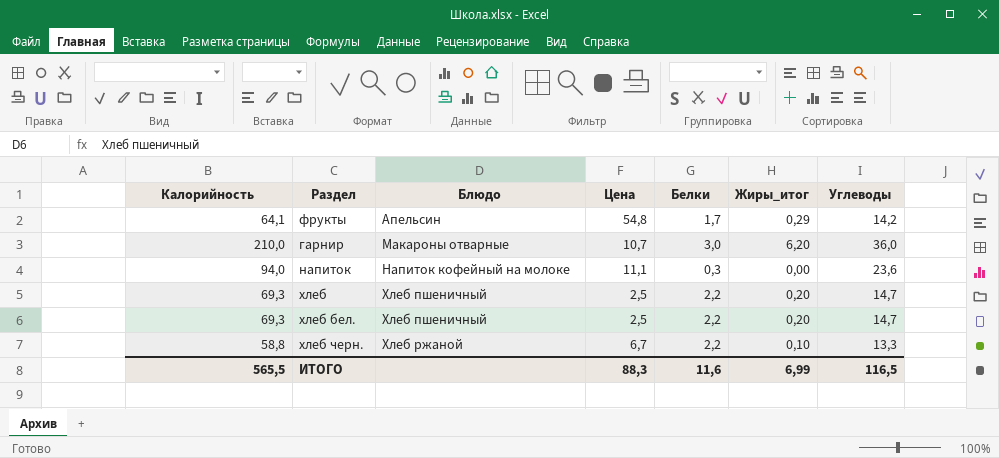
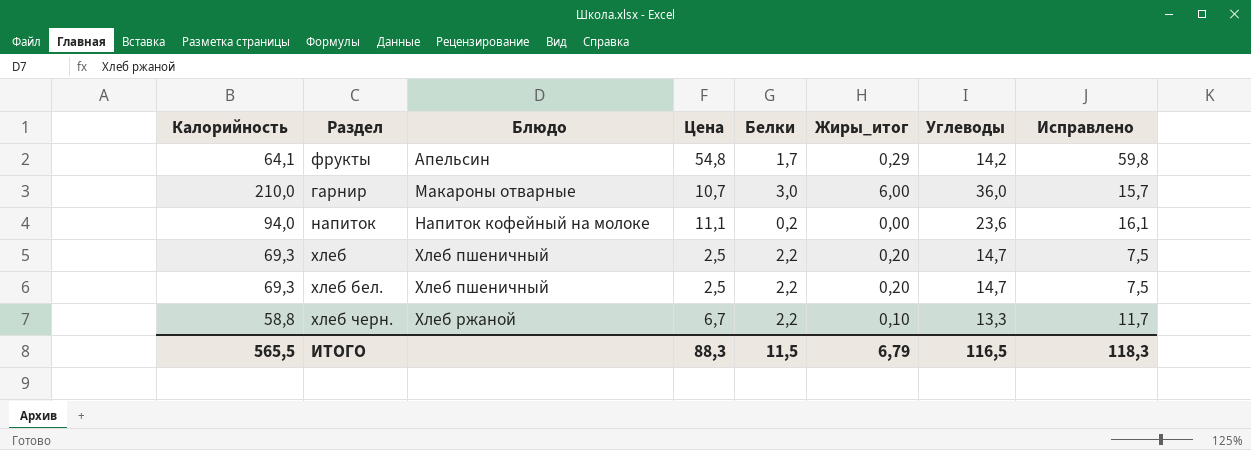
column Исправлено | formula: none -> [Цена] + 5
гарнир | Жиры_итог: 6,20 -> 6,00
напиток | Белки: 0,3 -> 0,2
ИТОГО | Белки: 11,6 -> 11,5
ИТОГО | Жиры_итог: 6,99 -> 6,79

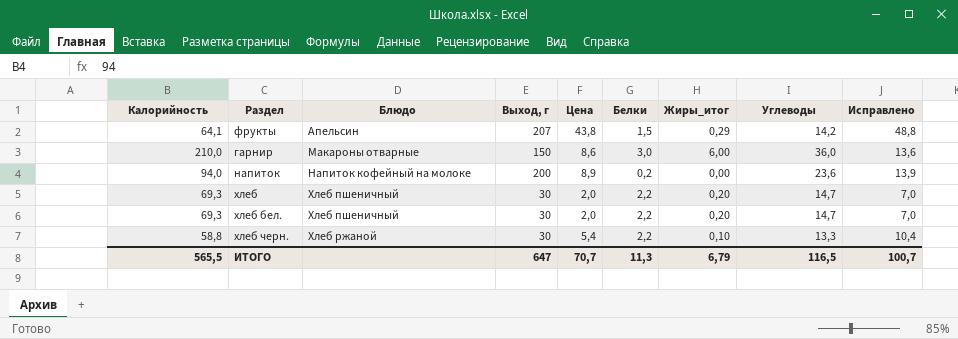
column Выход, г | position: none -> 4
фрукты | Цена: 54,8 -> 43,8
фрукты | Белки: 1,7 -> 1,5
фрукты | Исправлено: 59,8 -> 48,8
гарнир | Цена: 10,7 -> 8,6
гарнир | Исправлено: 15,7 -> 13,6
напиток | Цена: 11,1 -> 8,9
напиток | Исправлено: 16,1 -> 13,9
хлеб | Цена: 2,5 -> 2,0
хлеб | Исправлено: 7,5 -> 7,0
хлеб бел. | Цена: 2,5 -> 2,0
хлеб бел. | Исправлено: 7,5 -> 7,0
хлеб черн. | Цена: 6,7 -> 5,4
хлеб черн. | Исправлено: 11,7 -> 10,4
ИТОГО | Цена: 88,3 -> 70,7
ИТОГО | Белки: 11,5 -> 11,3
ИТОГО | Исправлено: 118,3 -> 100,7

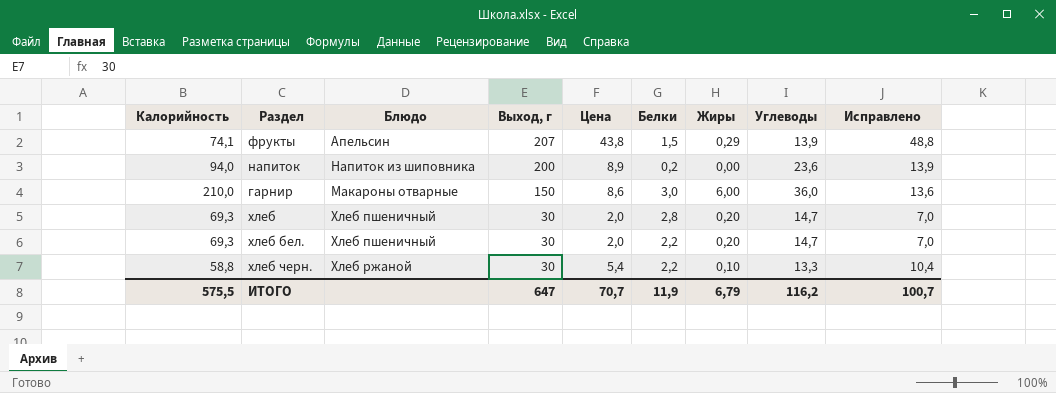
row order: Блюдо ascending -> Выход, г descending
column name: Жиры_итог -> Жиры
фрукты | Калорийность: 64,1 -> 74,1
фрукты | Углеводы: 14,2 -> 13,9
напиток | Блюдо: Напиток кофейный на молоке -> Напиток из шиповника
хлеб | Белки: 2,2 -> 2,8
ИТОГО | Калорийность: 565,5 -> 575,5
ИТОГО | Белки: 11,3 -> 11,9
ИТОГО | Углеводы: 116,5 -> 116,2

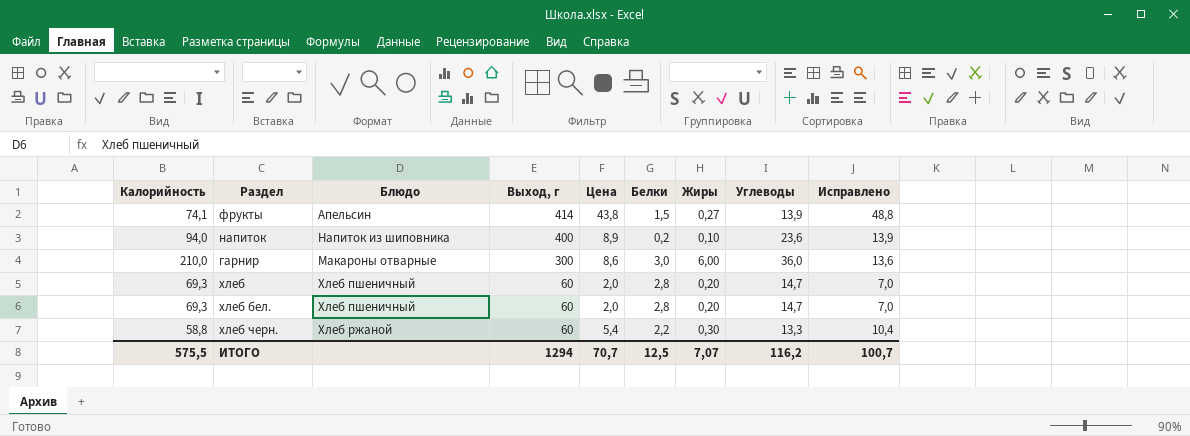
фрукты | Выход, г: 207 -> 414
фрукты | Жиры: 0,29 -> 0,27
напиток | Выход, г: 200 -> 400
напиток | Жиры: 0,00 -> 0,10
гарнир | Выход, г: 150 -> 300
хлеб | Выход, г: 30 -> 60
хлеб бел. | Выход, г: 30 -> 60
хлеб бел. | Белки: 2,2 -> 2,8
хлеб черн. | Выход, г: 30 -> 60
хлеб черн. | Жиры: 0,10 -> 0,30
ИТОГО | Выход, г: 647 -> 1294
ИТОГО | Белки: 11,9 -> 12,5
ИТОГО | Жиры: 6,79 -> 7,07

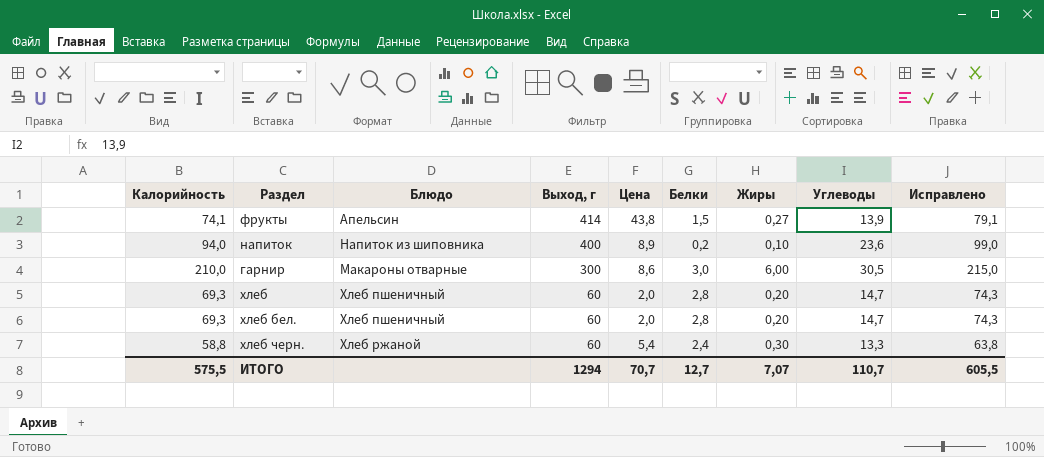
column Исправлено | formula: [Цена] + 5 -> [Калорийность] + 5
гарнир | Углеводы: 36,0 -> 30,5
хлеб черн. | Белки: 2,2 -> 2,4
ИТОГО | Белки: 12,5 -> 12,7
ИТОГО | Углеводы: 116,2 -> 110,7
ИТОГО | Исправлено: 100,7 -> 605,5

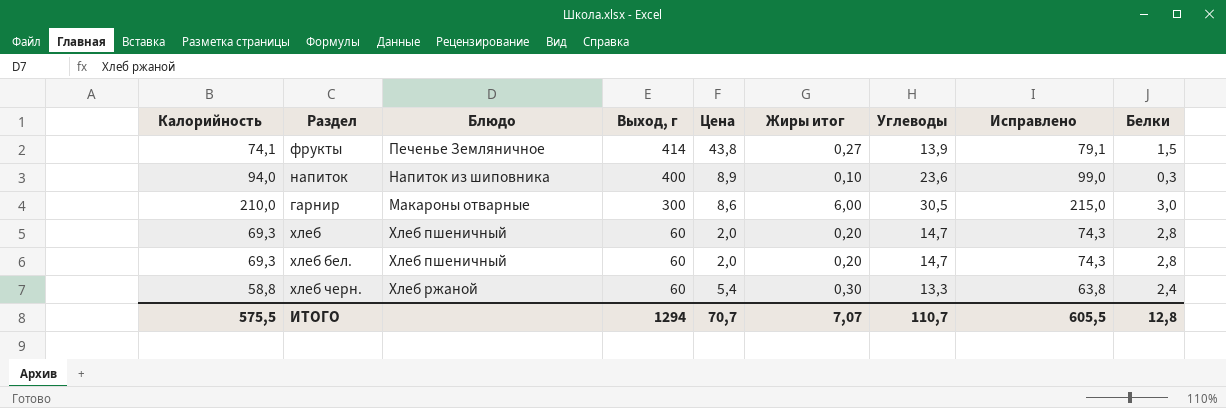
column name: Жиры -> Жиры итог
column Белки | position: 6 -> 9
фрукты | Блюдо: Апельсин -> Печенье Земляничное
напиток | Белки: 0,2 -> 0,3
ИТОГО | Белки: 12,7 -> 12,8

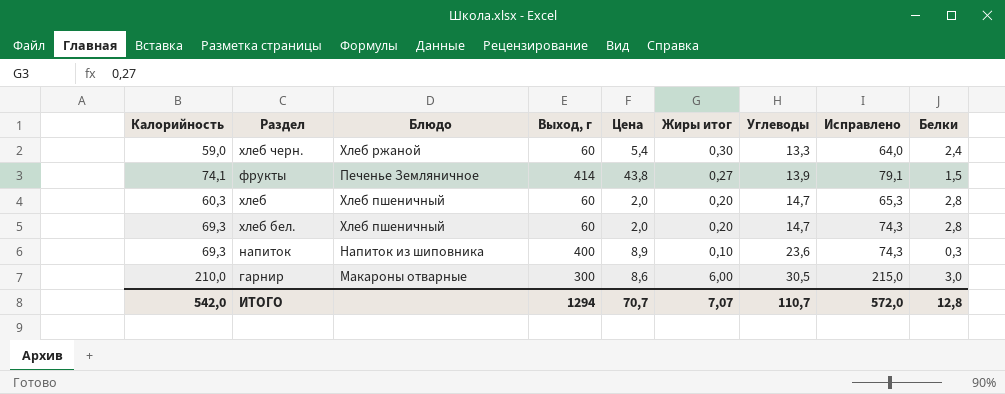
row order: Выход, г descending -> Углеводы ascending
хлеб черн. | Калорийность: 58,8 -> 59,0
хлеб черн. | Исправлено: 63,8 -> 64,0
хлеб | Калорийность: 69,3 -> 60,3
хлеб | Исправлено: 74,3 -> 65,3
напиток | Калорийность: 94,0 -> 69,3
напиток | Исправлено: 99,0 -> 74,3
ИТОГО | Калорийность: 575,5 -> 542,0
ИТОГО | Исправлено: 605,5 -> 572,0

